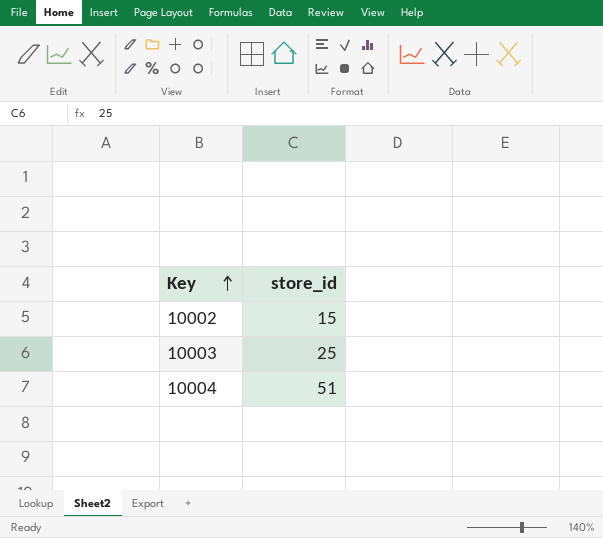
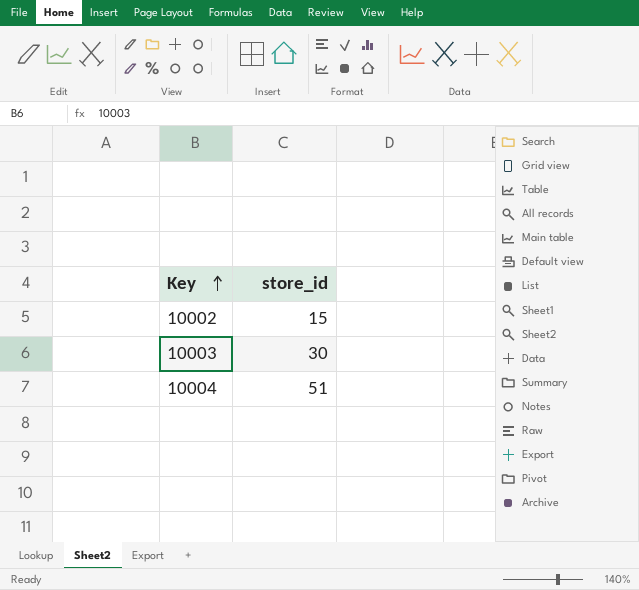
10003 | store_id: 25 -> 30

